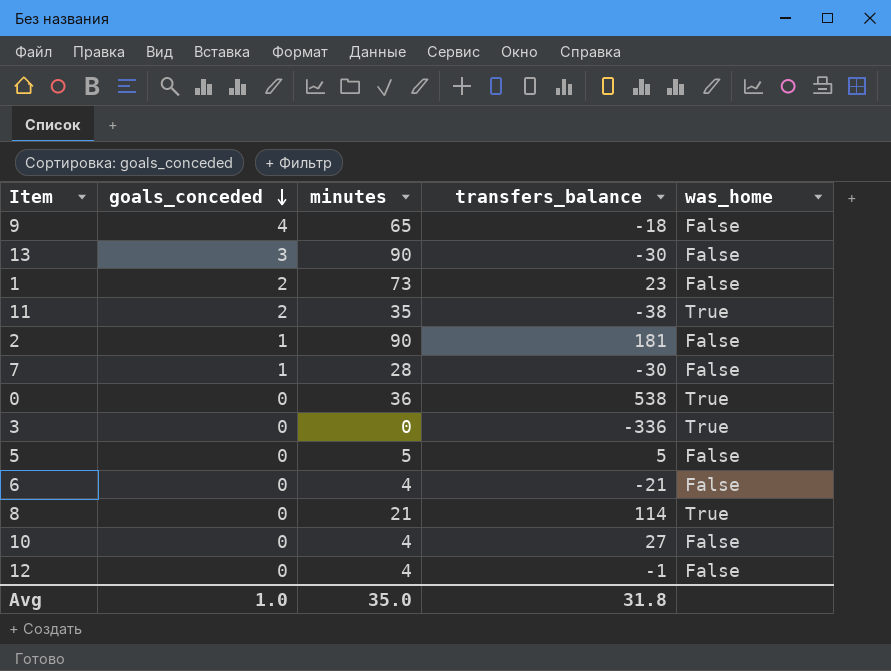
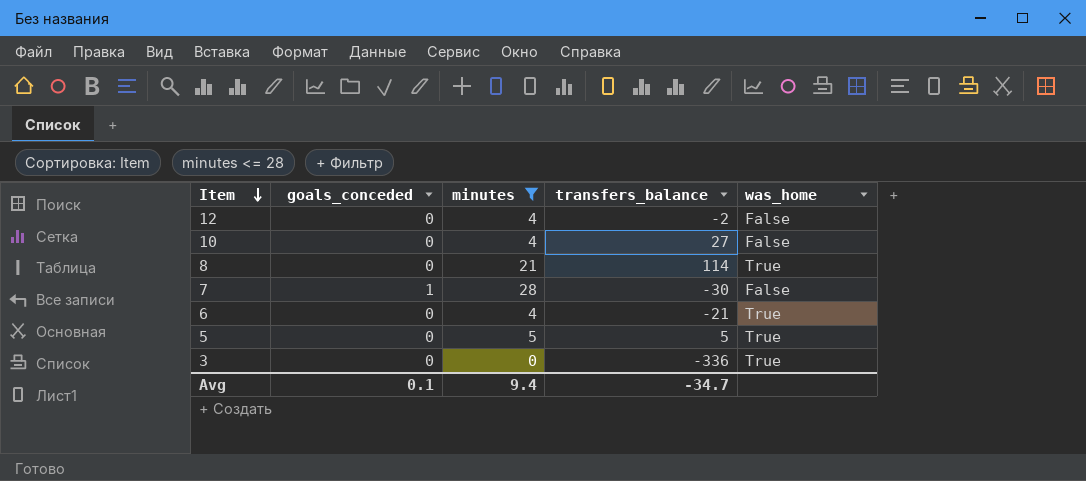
filter: none -> minutes <= 28
row order: goals_conceded descending -> Item descending
12 | transfers_balance: -1 -> -2
6 | was_home: False -> True
5 | was_home: False -> True
Avg | goals_conceded: 1.0 -> 0.1
Avg | minutes: 35.0 -> 9.4
Avg | transfers_balance: 31.8 -> -34.7

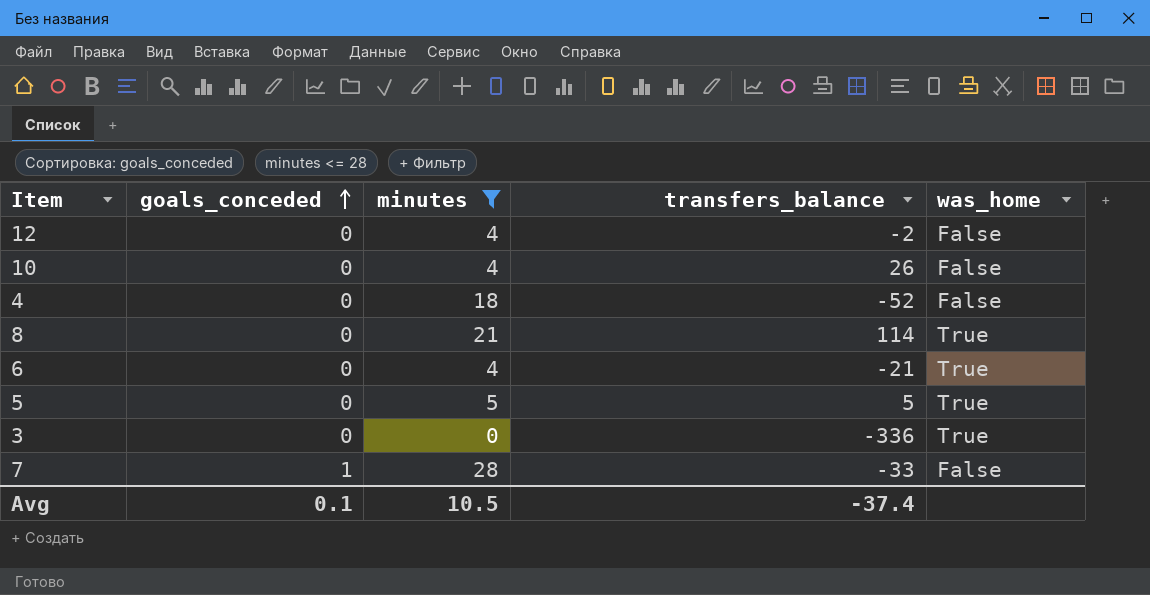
row order: Item descending -> goals_conceded ascending
10 | transfers_balance: 27 -> 26
row 4: none -> 0 | 18 | -52 | False
7 | transfers_balance: -30 -> -33
Avg | minutes: 9.4 -> 10.5
Avg | transfers_balance: -34.7 -> -37.4

